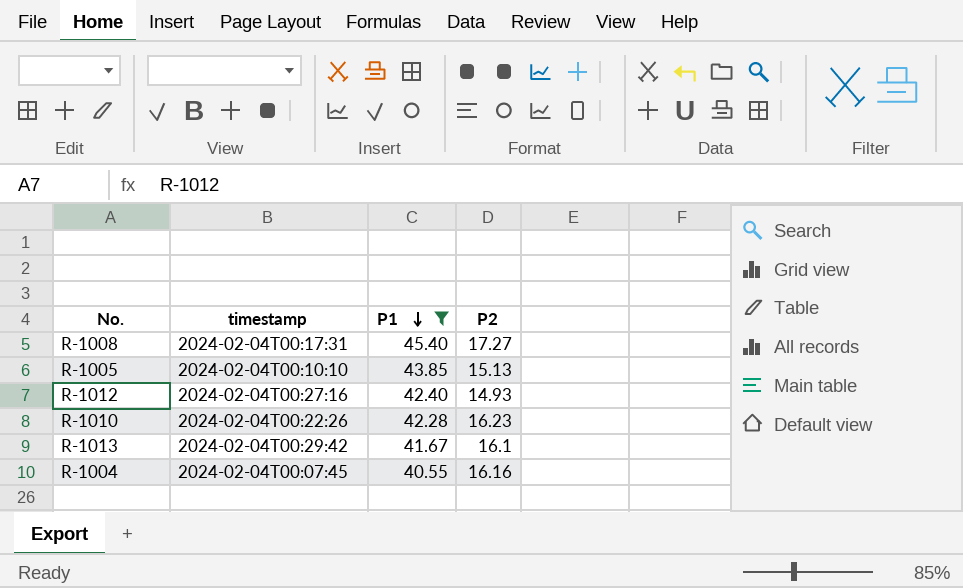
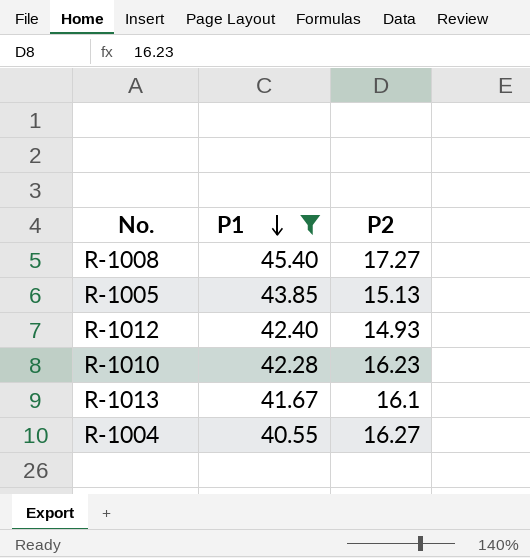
column timestamp | position: 2 -> none
R-1004 | P2: 16.16 -> 16.27

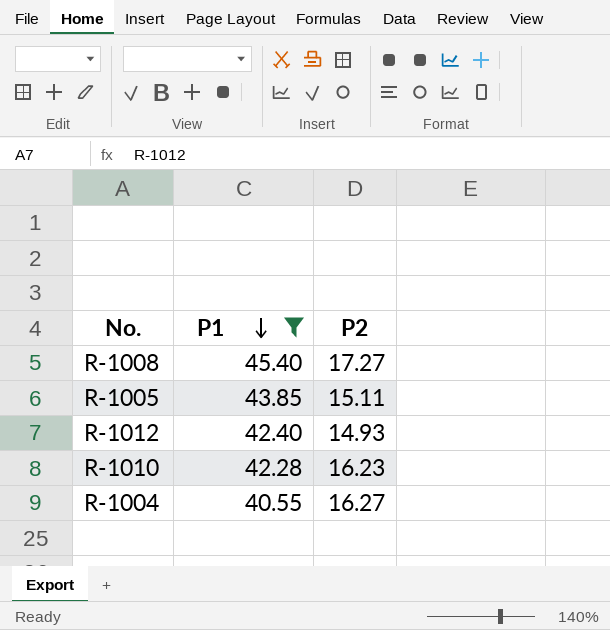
row R-1013: 41.67 | 16.1 -> none
R-1005 | P2: 15.13 -> 15.11

